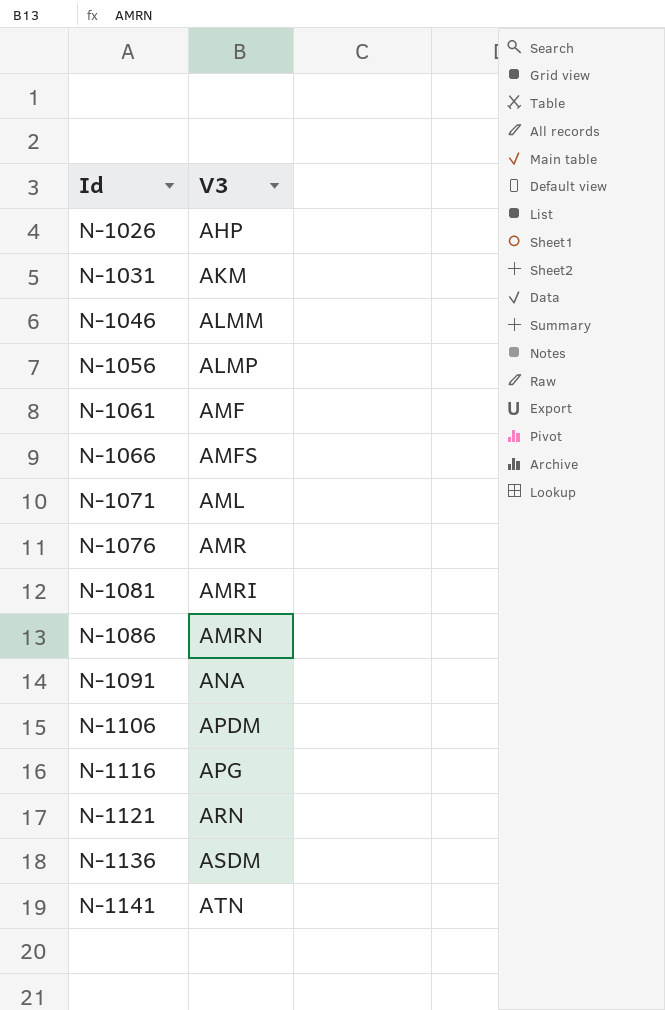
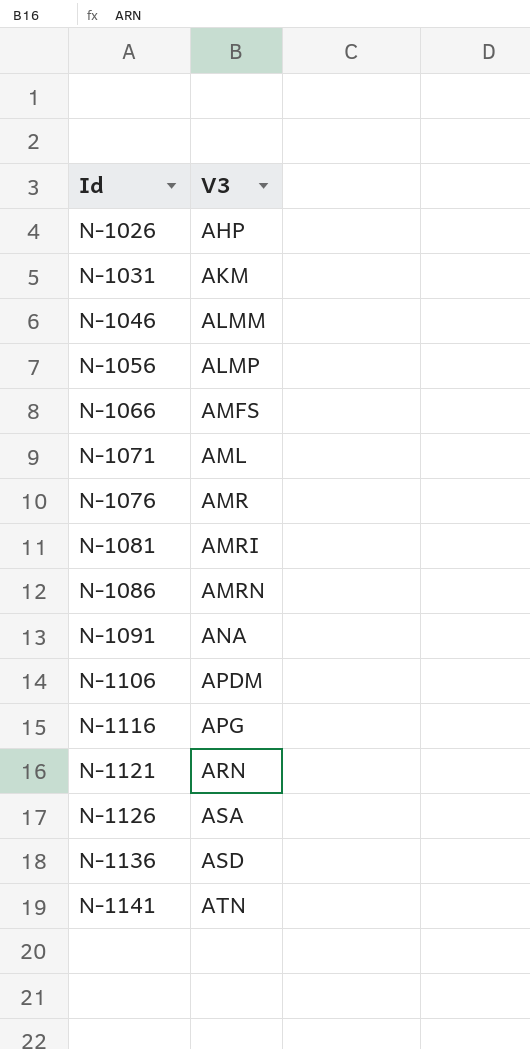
row N-1061: AMF -> none
row N-1126: none -> ASA
N-1136 | V3: ASDM -> ASD

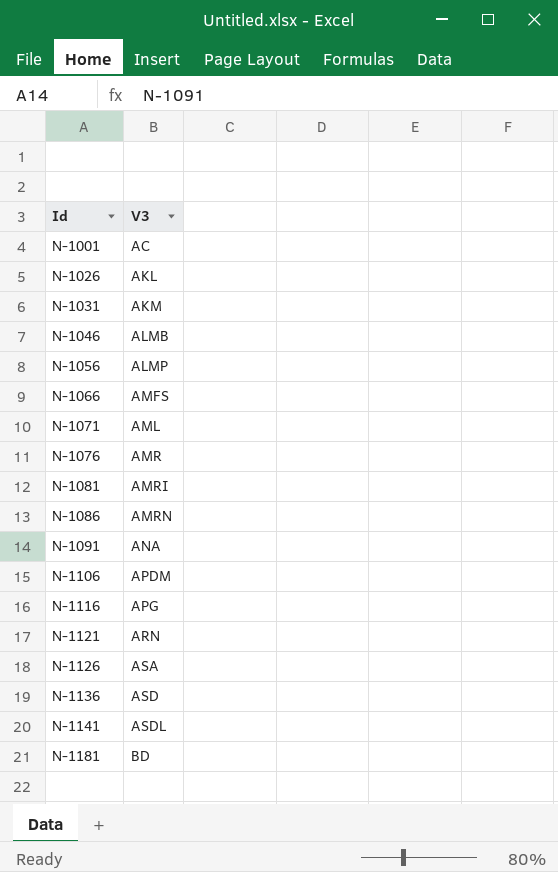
row N-1001: none -> AC
N-1026 | V3: AHP -> AKL
N-1046 | V3: ALMM -> ALMB
N-1141 | V3: ATN -> ASDL
row N-1181: none -> BD

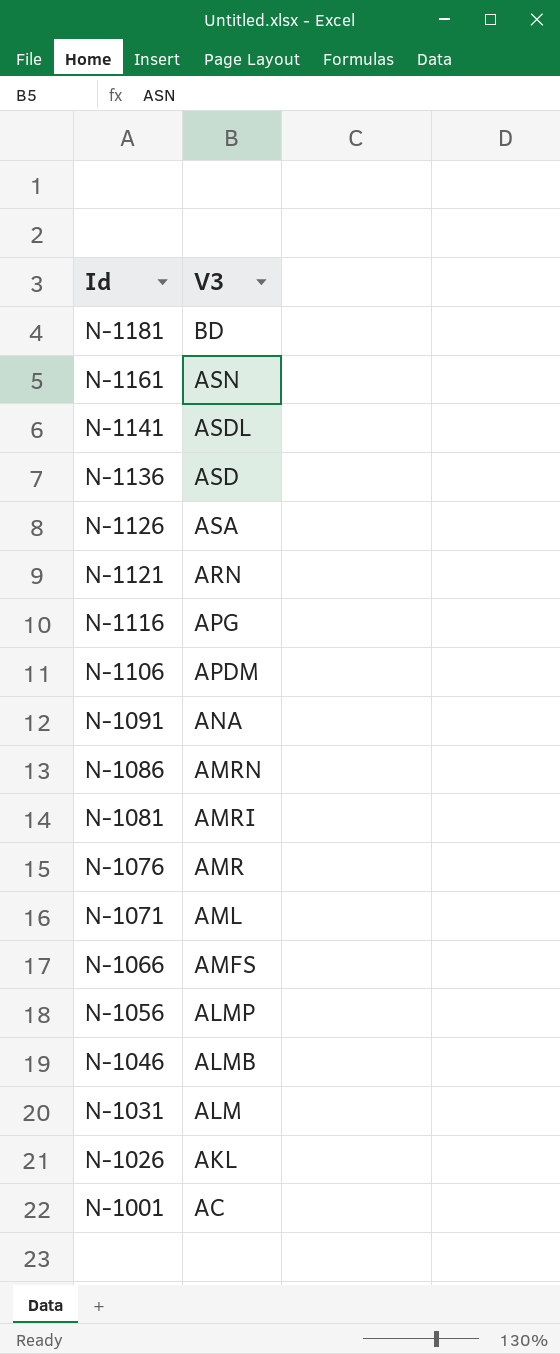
row order: Id ascending -> Id descending
row N-1161: none -> ASN
N-1031 | V3: AKM -> ALM

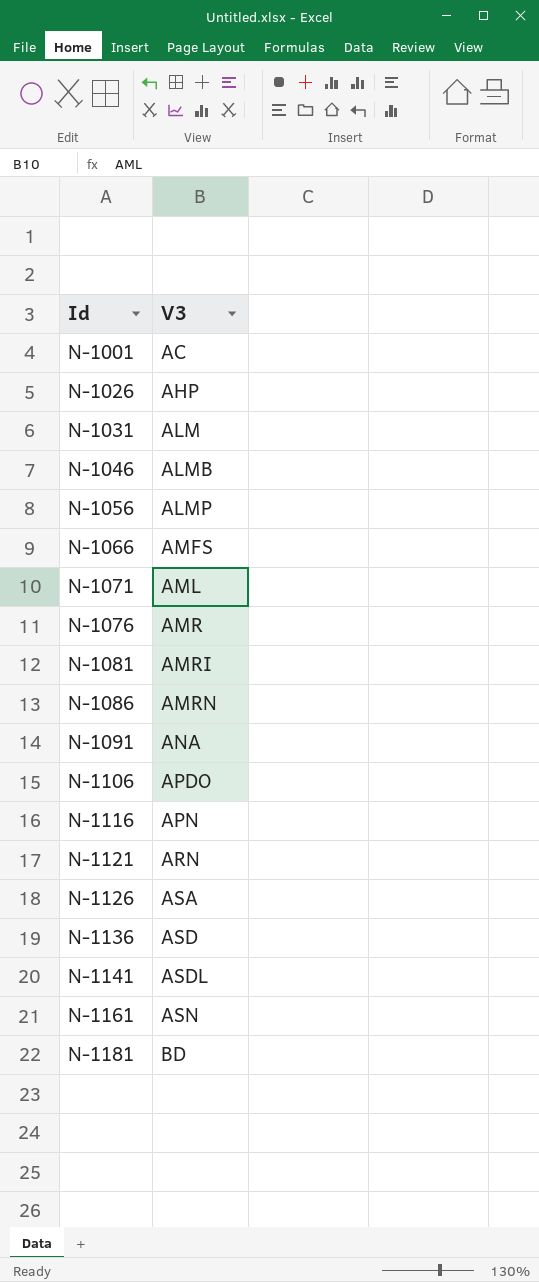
row order: Id descending -> Id ascending
N-1026 | V3: AKL -> AHP
N-1106 | V3: APDM -> APDO
N-1116 | V3: APG -> APN

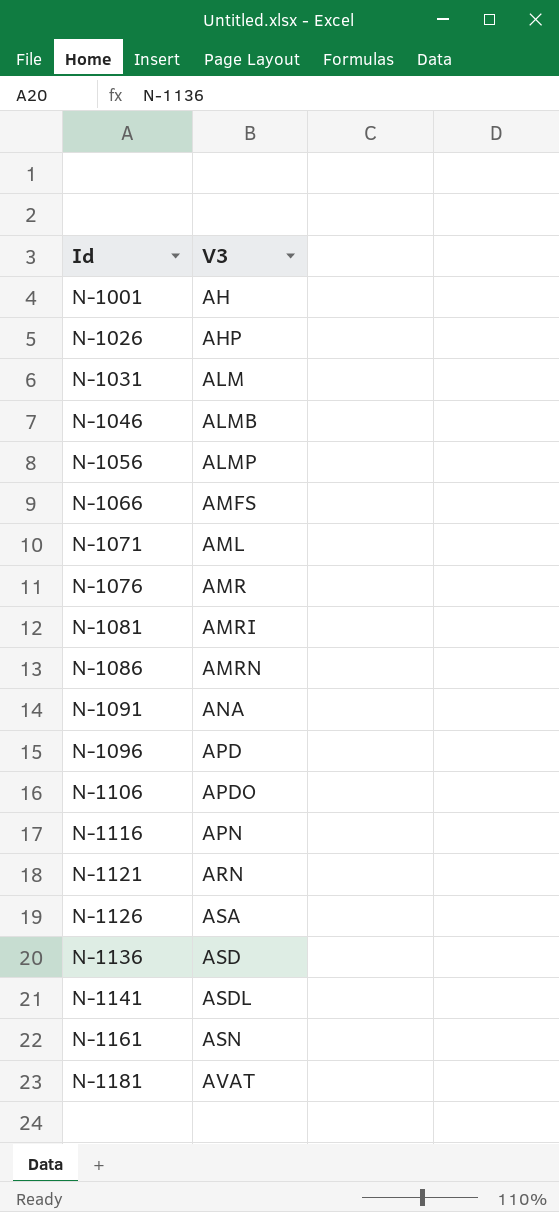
N-1001 | V3: AC -> AH
row N-1096: none -> APD
N-1181 | V3: BD -> AVAT

